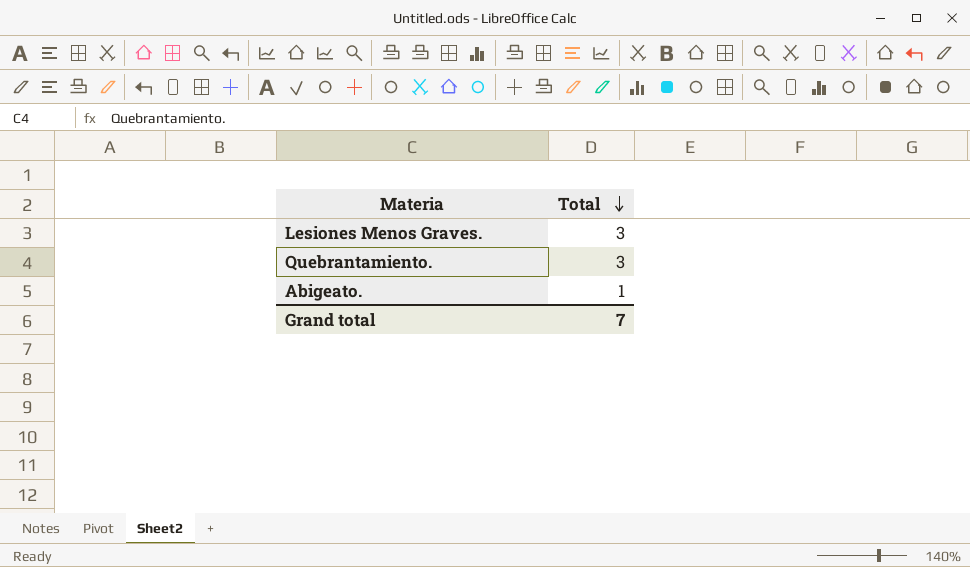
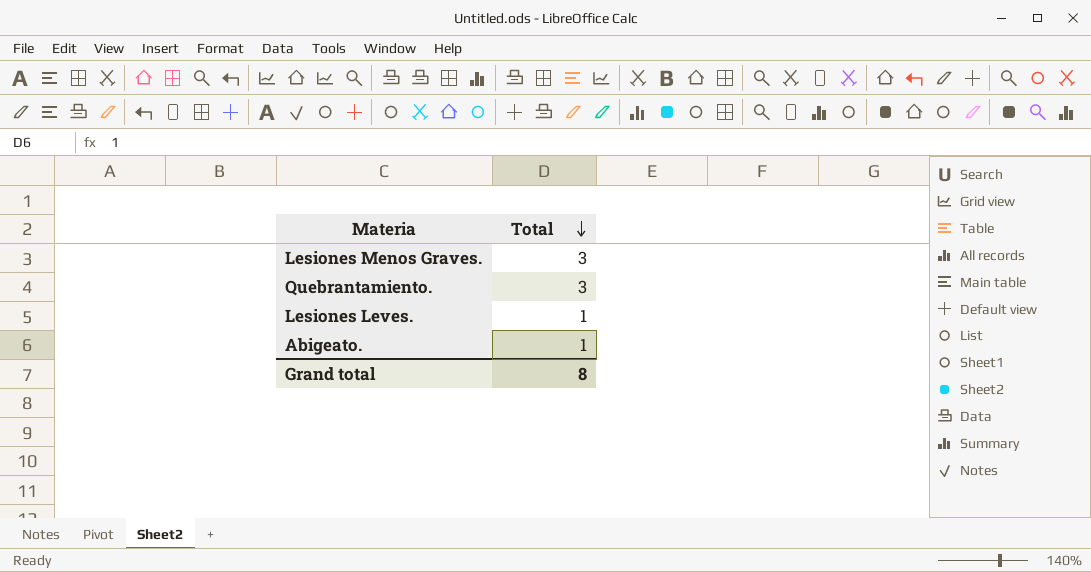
row Lesiones Leves.: none -> 1
Grand total | Total: 7 -> 8

